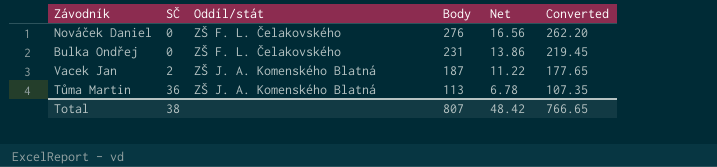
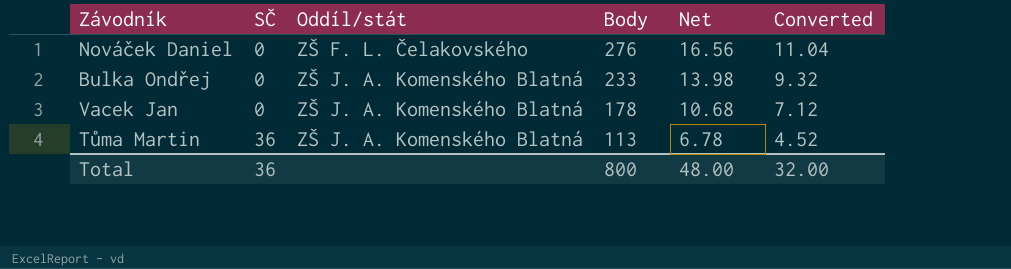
column Converted | formula: [Body] * 0.95 -> [Body] * 0.04
Bulka Ondřej | Oddíl/stát: ZŠ F. L. Čelakovského -> ZŠ J. A. Komenského Blatná
Bulka Ondřej | Body: 231 -> 233
Bulka Ondřej | Net: 13.86 -> 13.98
Vacek Jan | SČ: 2 -> 0
Vacek Jan | Body: 187 -> 178
Vacek Jan | Net: 11.22 -> 10.68
Total | SČ: 38 -> 36
Total | Body: 807 -> 800
Total | Net: 48.42 -> 48.00
Total | Converted: 766.65 -> 32.00

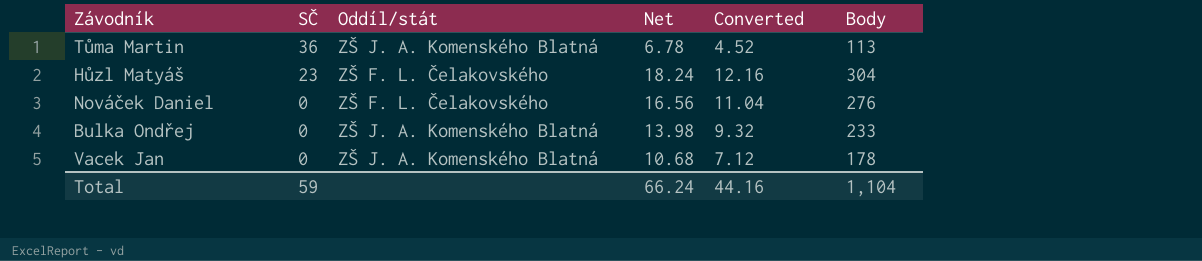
row order: SČ ascending -> SČ descending
column Body | position: 4 -> 6
row Hůzl Matyáš: none -> 23 | ZŠ F. L. Čelakovského | 18.24 | 12.16 | 304
Total | SČ: 36 -> 59
Total | Net: 48.00 -> 66.24
Total | Converted: 32.00 -> 44.16
Total | Body: 800 -> 1,104

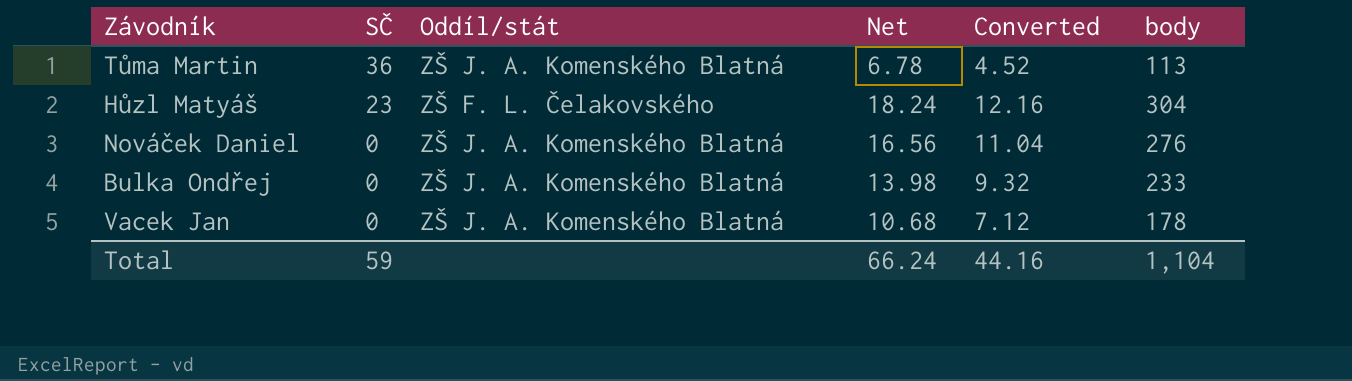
column name: Body -> body
Nováček Daniel | Oddíl/stát: ZŠ F. L. Čelakovského -> ZŠ J. A. Komenského Blatná

